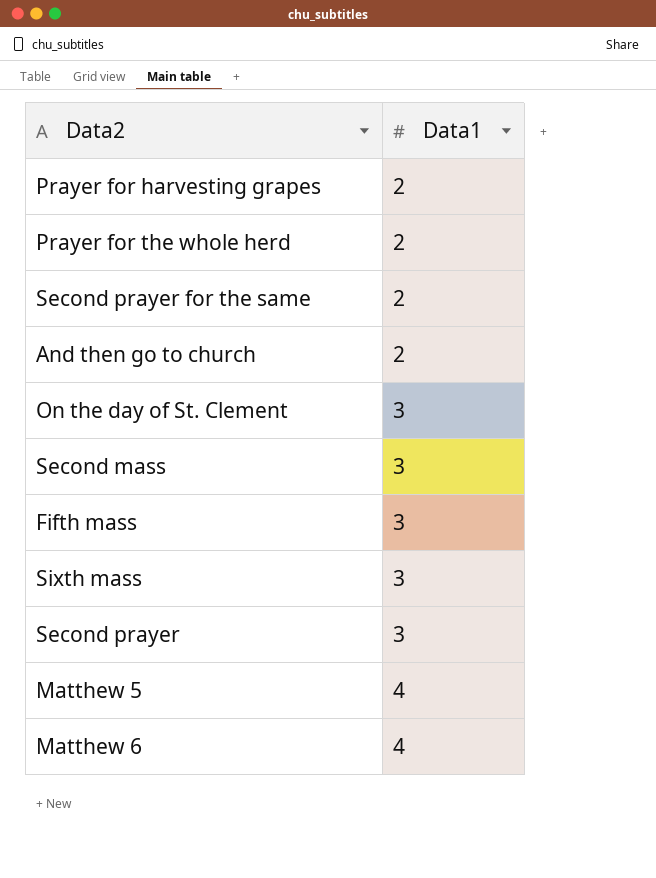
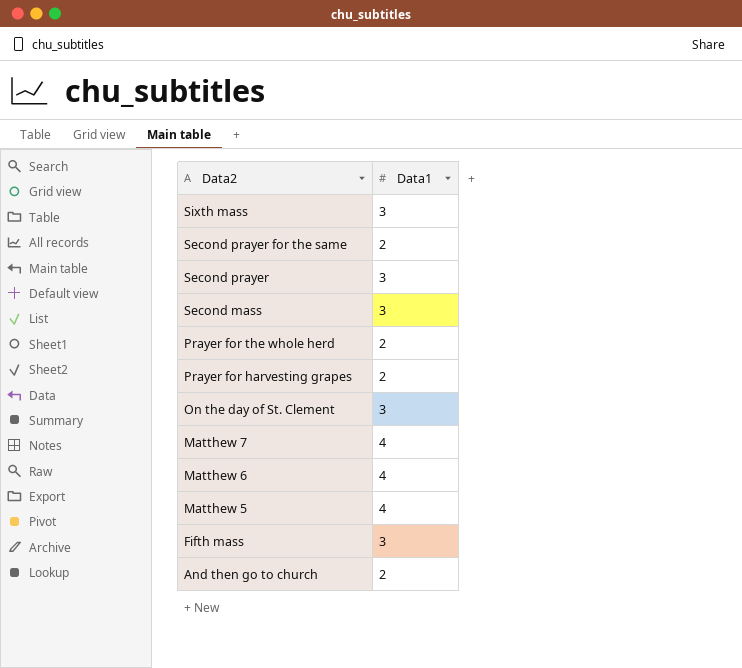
row order: Data1 ascending -> Data2 descending
row Matthew 7: none -> 4

